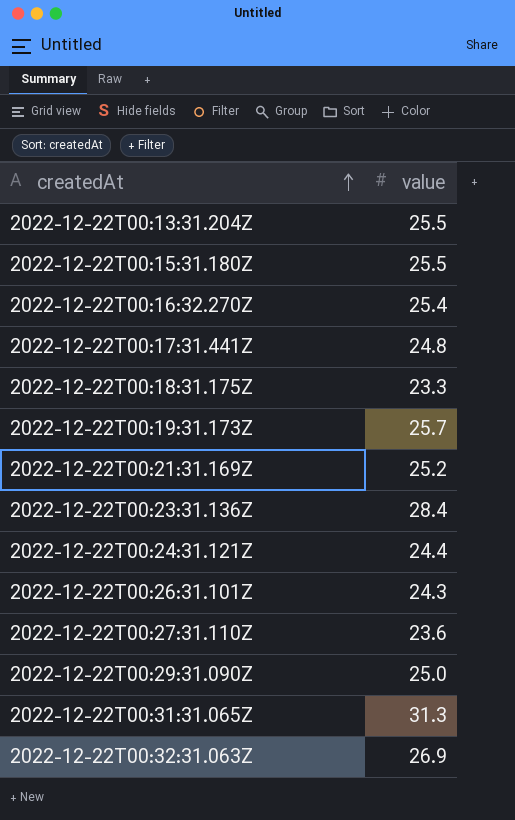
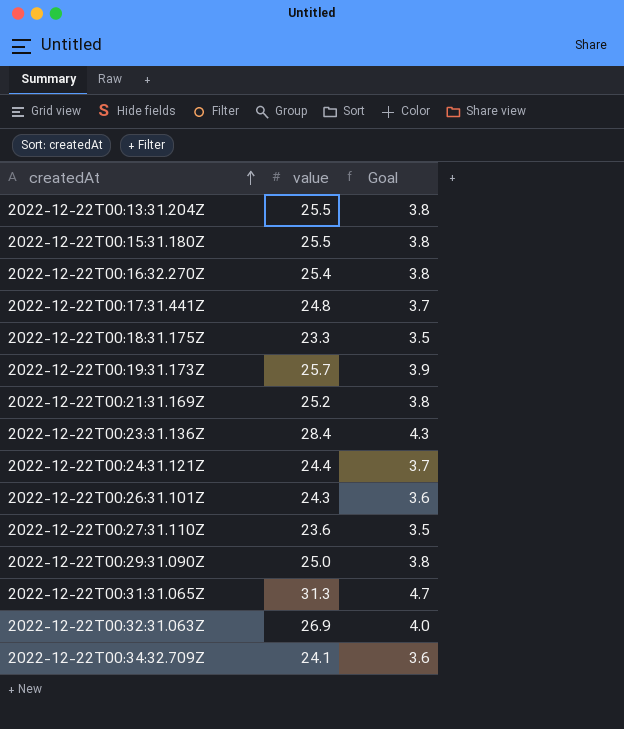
column Goal | formula: none -> [value] * 0.15
row 2022-12-22T00:34:32.709Z: none -> 24.1 | 3.6

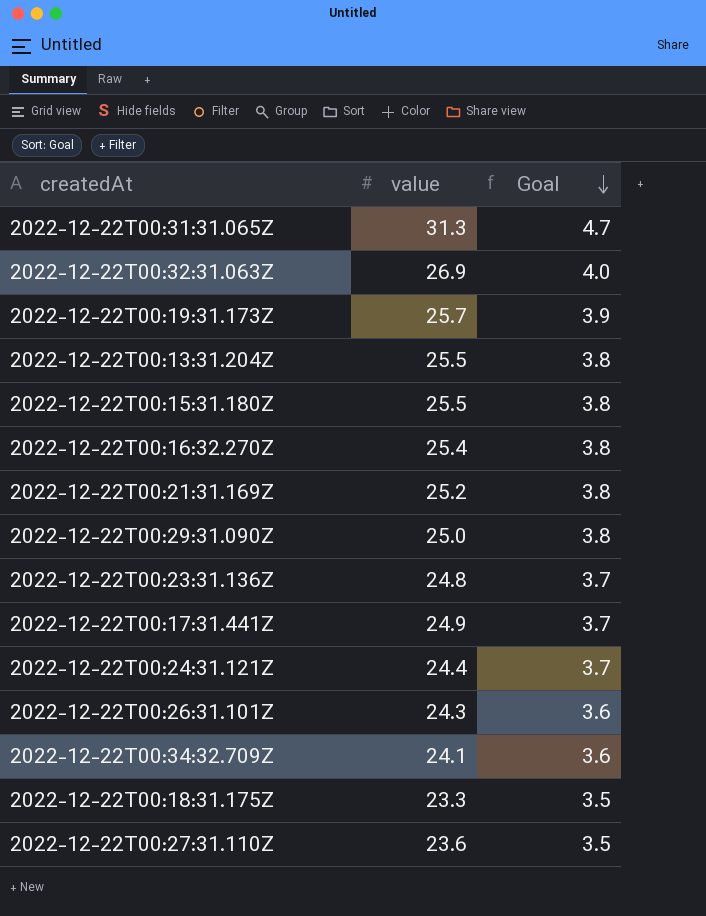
row order: createdAt ascending -> Goal descending
2022-12-22T00:23:31.136Z | value: 28.4 -> 24.8
2022-12-22T00:23:31.136Z | Goal: 4.3 -> 3.7
2022-12-22T00:17:31.441Z | value: 24.8 -> 24.9

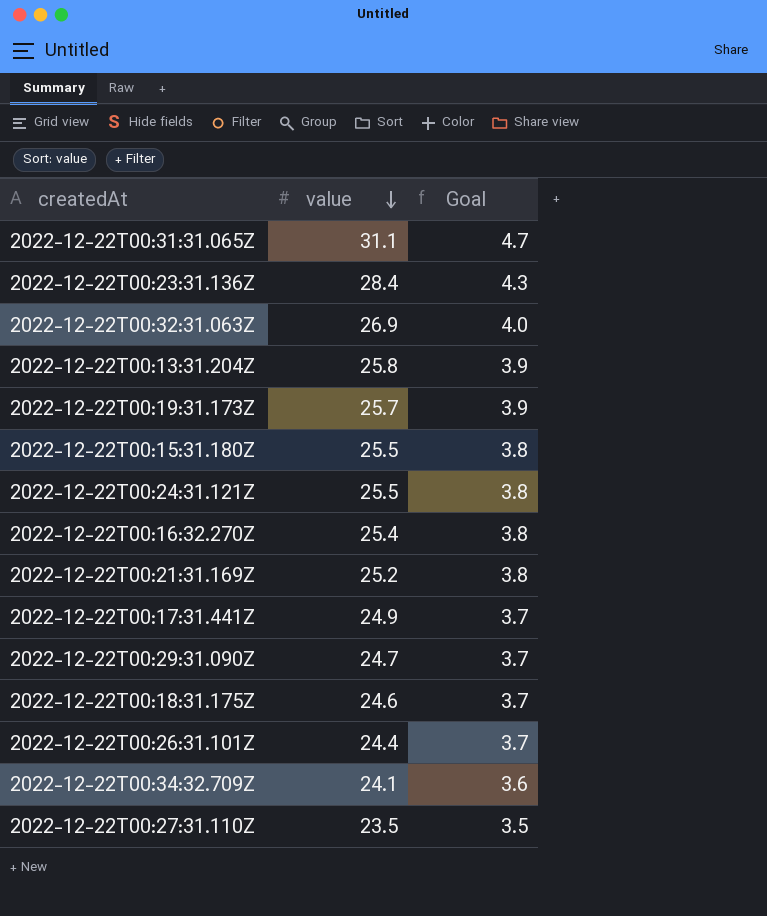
row order: Goal descending -> value descending
2022-12-22T00:31:31.065Z | value: 31.3 -> 31.1
2022-12-22T00:23:31.136Z | value: 24.8 -> 28.4
2022-12-22T00:23:31.136Z | Goal: 3.7 -> 4.3
2022-12-22T00:13:31.204Z | value: 25.5 -> 25.8
2022-12-22T00:13:31.204Z | Goal: 3.8 -> 3.9
2022-12-22T00:24:31.121Z | value: 24.4 -> 25.5
2022-12-22T00:24:31.121Z | Goal: 3.7 -> 3.8
2022-12-22T00:29:31.090Z | value: 25.0 -> 24.7
2022-12-22T00:29:31.090Z | Goal: 3.8 -> 3.7
2022-12-22T00:18:31.175Z | value: 23.3 -> 24.6
2022-12-22T00:18:31.175Z | Goal: 3.5 -> 3.7
2022-12-22T00:26:31.101Z | value: 24.3 -> 24.4
2022-12-22T00:26:31.101Z | Goal: 3.6 -> 3.7
2022-12-22T00:27:31.110Z | value: 23.6 -> 23.5

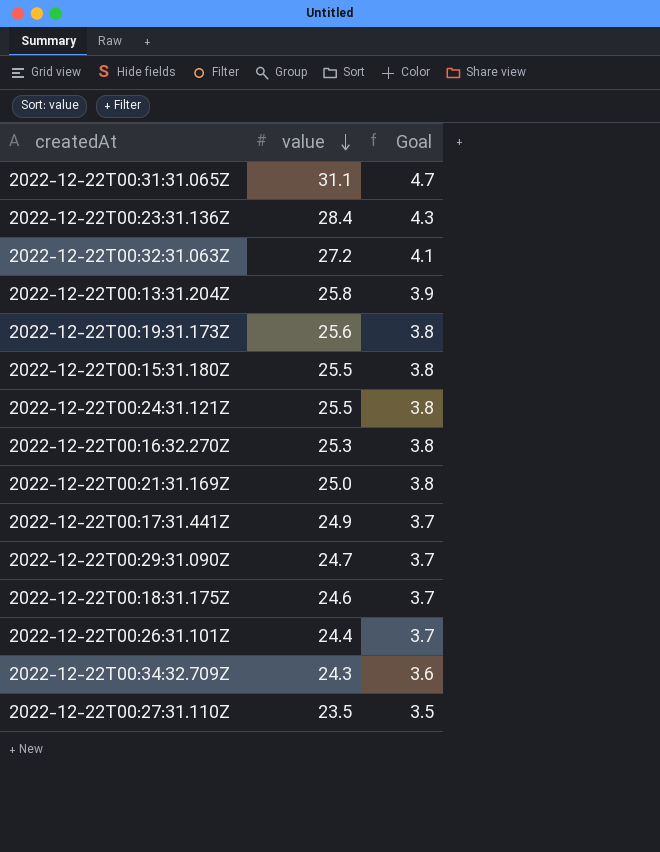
2022-12-22T00:32:31.063Z | value: 26.9 -> 27.2
2022-12-22T00:32:31.063Z | Goal: 4.0 -> 4.1
2022-12-22T00:19:31.173Z | value: 25.7 -> 25.6
2022-12-22T00:19:31.173Z | Goal: 3.9 -> 3.8
2022-12-22T00:16:32.270Z | value: 25.4 -> 25.3
2022-12-22T00:21:31.169Z | value: 25.2 -> 25.0
2022-12-22T00:34:32.709Z | value: 24.1 -> 24.3

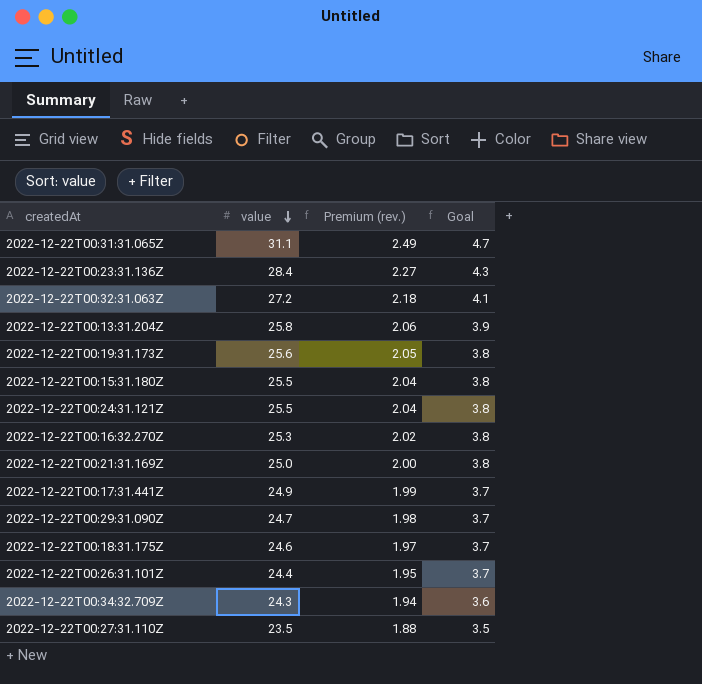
column Premium (rev.) | formula: none -> [value] * 0.08

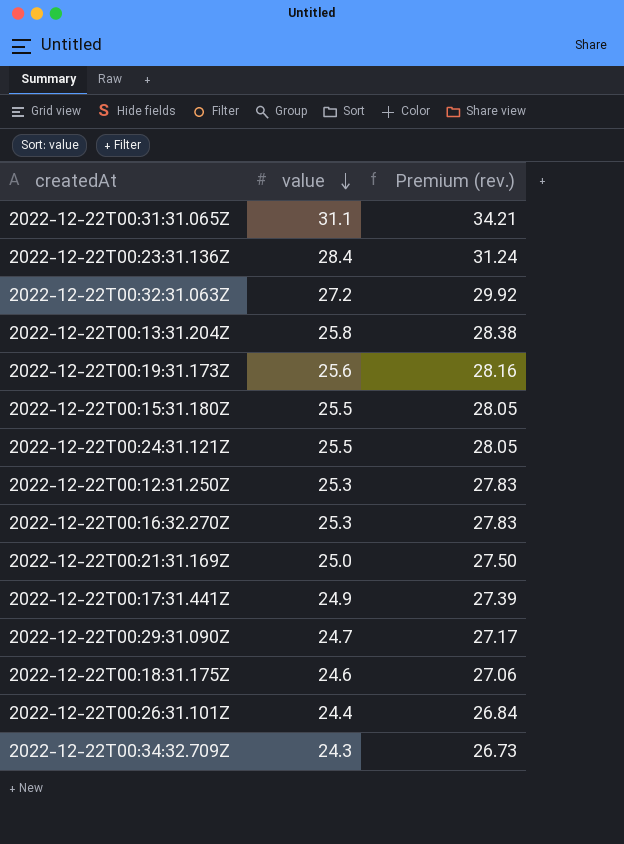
column Goal | formula: [value] * 0.15 -> none
column Premium (rev.) | formula: [value] * 0.08 -> [value] * 1.1
row 2022-12-22T00:27:31.110Z: 23.5 | 1.88 | 3.5 -> none
row 2022-12-22T00:12:31.250Z: none -> 25.3 | 27.83

